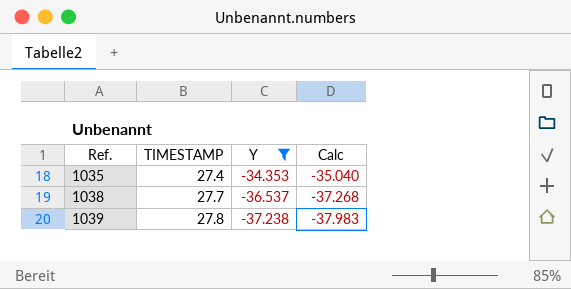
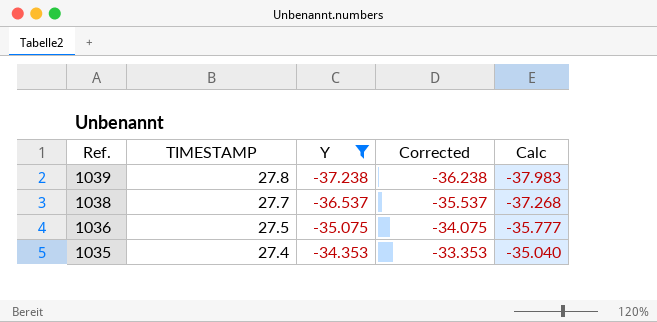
row order: Ref. ascending -> Ref. descending
column Corrected | formula: none -> [Y] + 1
row 1036: none -> 27.5 | -35.075 | -34.075 | -35.777

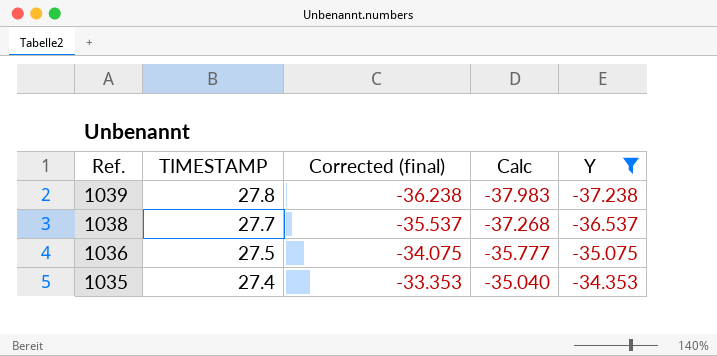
column name: Corrected -> Corrected (final)
column Y | position: 3 -> 5

